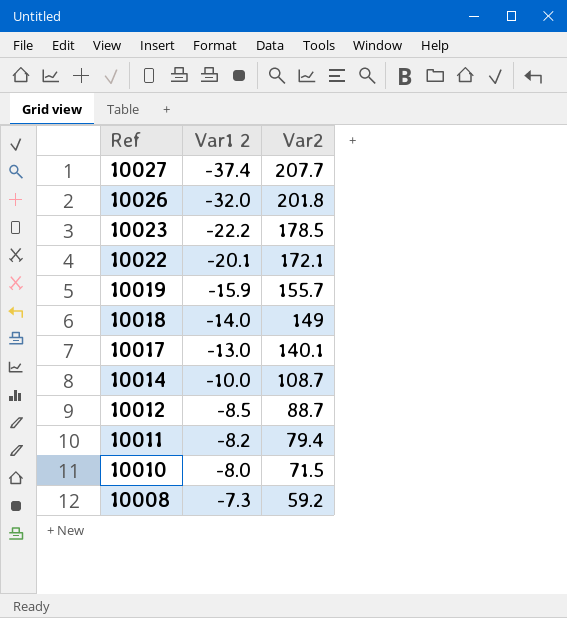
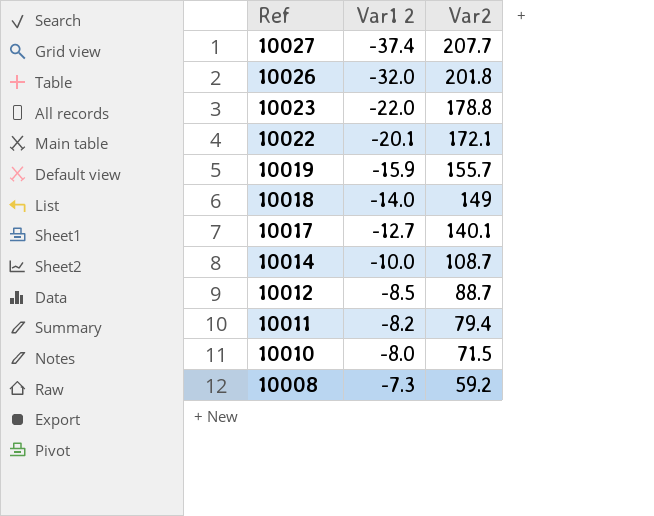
10023 | Var1 2: -22.2 -> -22.0
10023 | Var2: 178.5 -> 178.8
10017 | Var1 2: -13.0 -> -12.7

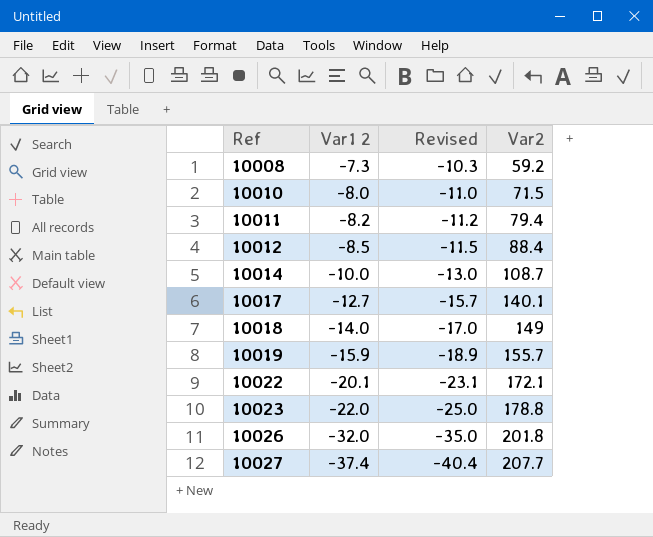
row order: Ref descending -> Ref ascending
column Revised | formula: none -> [Var1 2] - 3
10012 | Var2: 88.7 -> 88.4

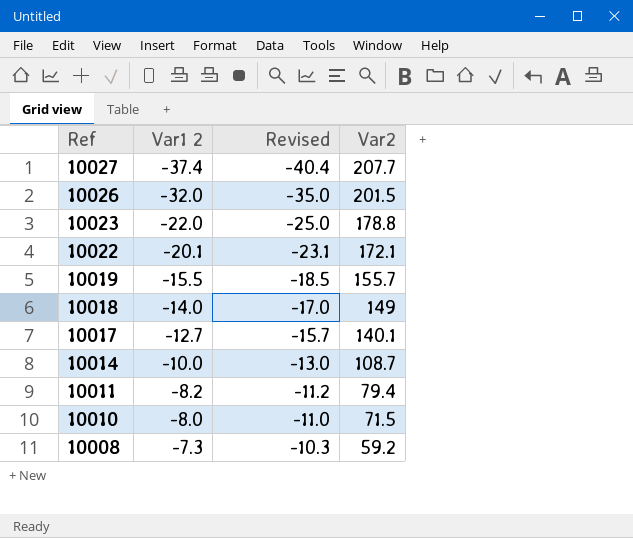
row order: Ref ascending -> Ref descending
row 10012: -8.5 | -11.5 | 88.4 -> none
10026 | Var2: 201.8 -> 201.5
10019 | Var1 2: -15.9 -> -15.5
10019 | Revised: -18.9 -> -18.5

